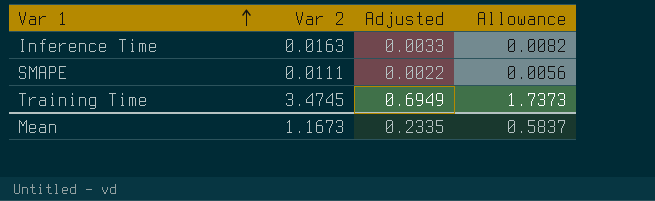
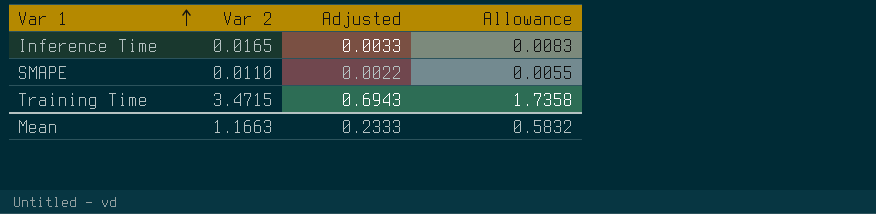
Inference Time | Var 2: 0.0163 -> 0.0165
Inference Time | Allowance: 0.0082 -> 0.0083
SMAPE | Var 2: 0.0111 -> 0.0110
SMAPE | Allowance: 0.0056 -> 0.0055
Training Time | Var 2: 3.4745 -> 3.4715
Training Time | Adjusted: 0.6949 -> 0.6943
Training Time | Allowance: 1.7373 -> 1.7358
Mean | Var 2: 1.1673 -> 1.1663
Mean | Adjusted: 0.2335 -> 0.2333
Mean | Allowance: 0.5837 -> 0.5832

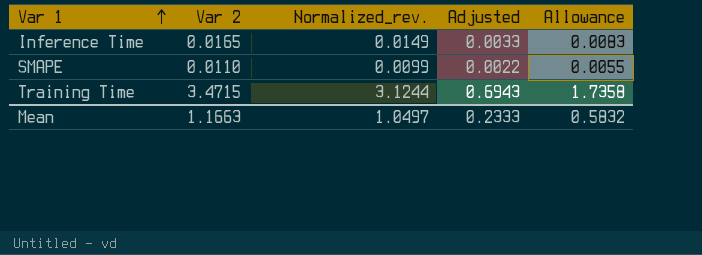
column Normalized_rev. | formula: none -> [Var 2] * 0.9

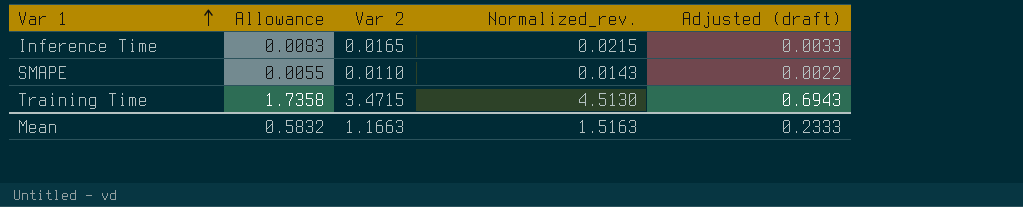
column Allowance | position: 5 -> 2
column Normalized_rev. | formula: [Var 2] * 0.9 -> [Var 2] * 1.3
column name: Adjusted -> Adjusted (draft)
Mean | Normalized_rev.: 1.0497 -> 1.5163

